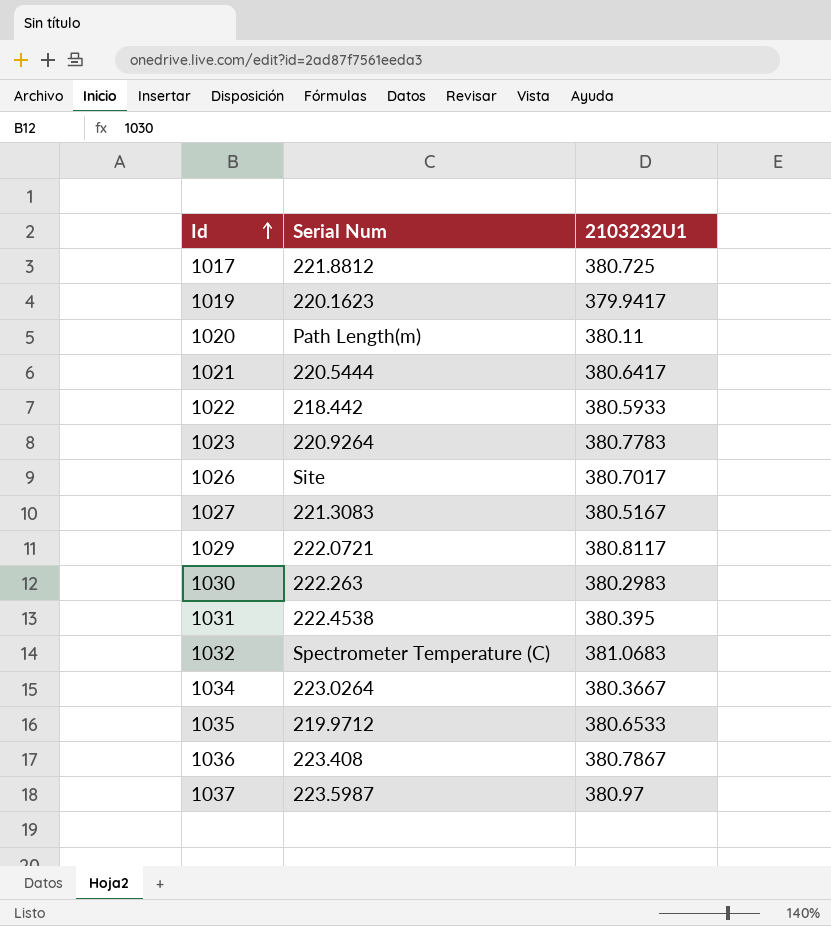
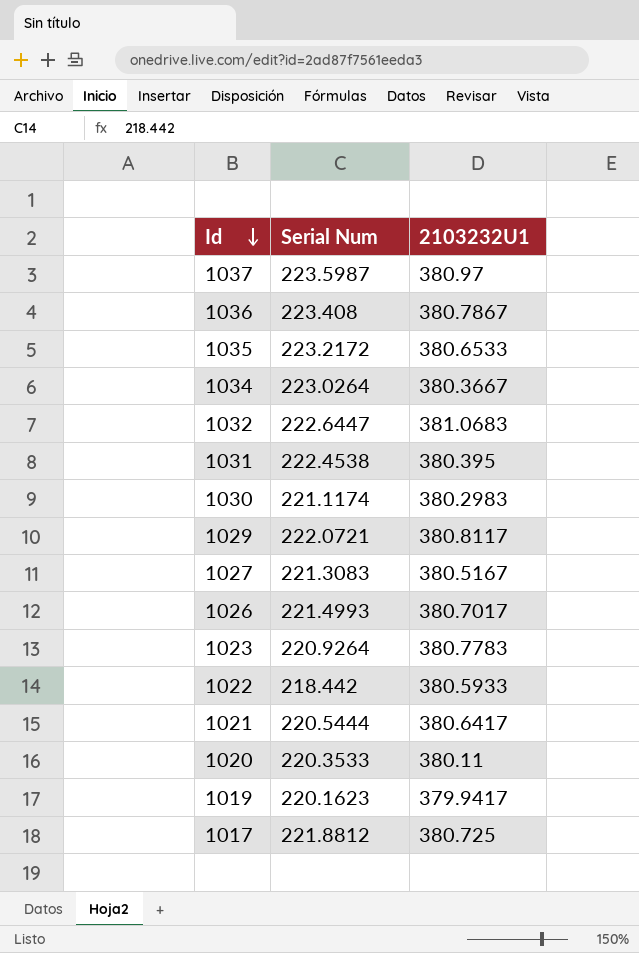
row order: Id ascending -> Id descending
1035 | Serial Num: 219.9712 -> 223.2172
1032 | Serial Num: Spectrometer Temperature (C) -> 222.6447
1030 | Serial Num: 222.263 -> 221.1174
1026 | Serial Num: Site -> 221.4993
1020 | Serial Num: Path Length(m) -> 220.3533

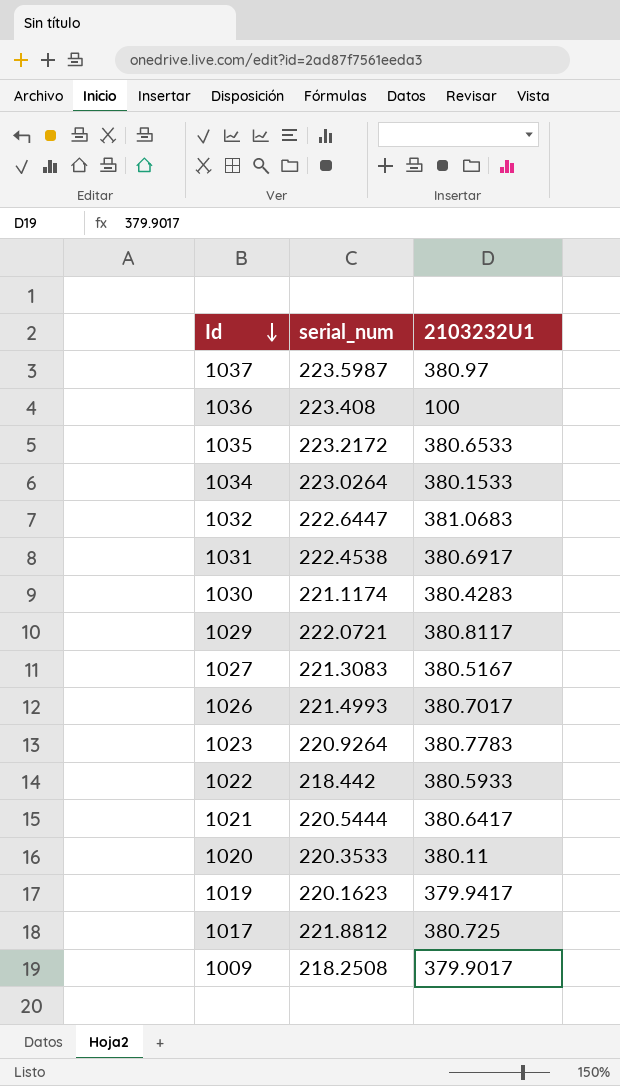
column name: Serial Num -> serial_num
1036 | 2103232U1: 380.7867 -> 100
1034 | 2103232U1: 380.3667 -> 380.1533
1031 | 2103232U1: 380.395 -> 380.6917
1030 | 2103232U1: 380.2983 -> 380.4283
row 1009: none -> 218.2508 | 379.9017

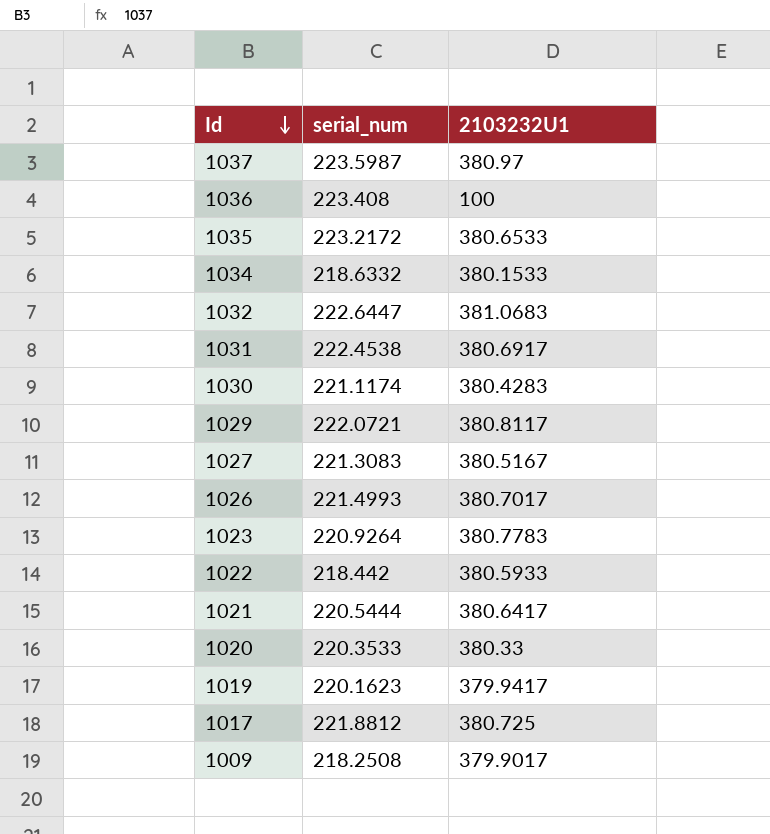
1034 | serial_num: 223.0264 -> 218.6332
1020 | 2103232U1: 380.11 -> 380.33

